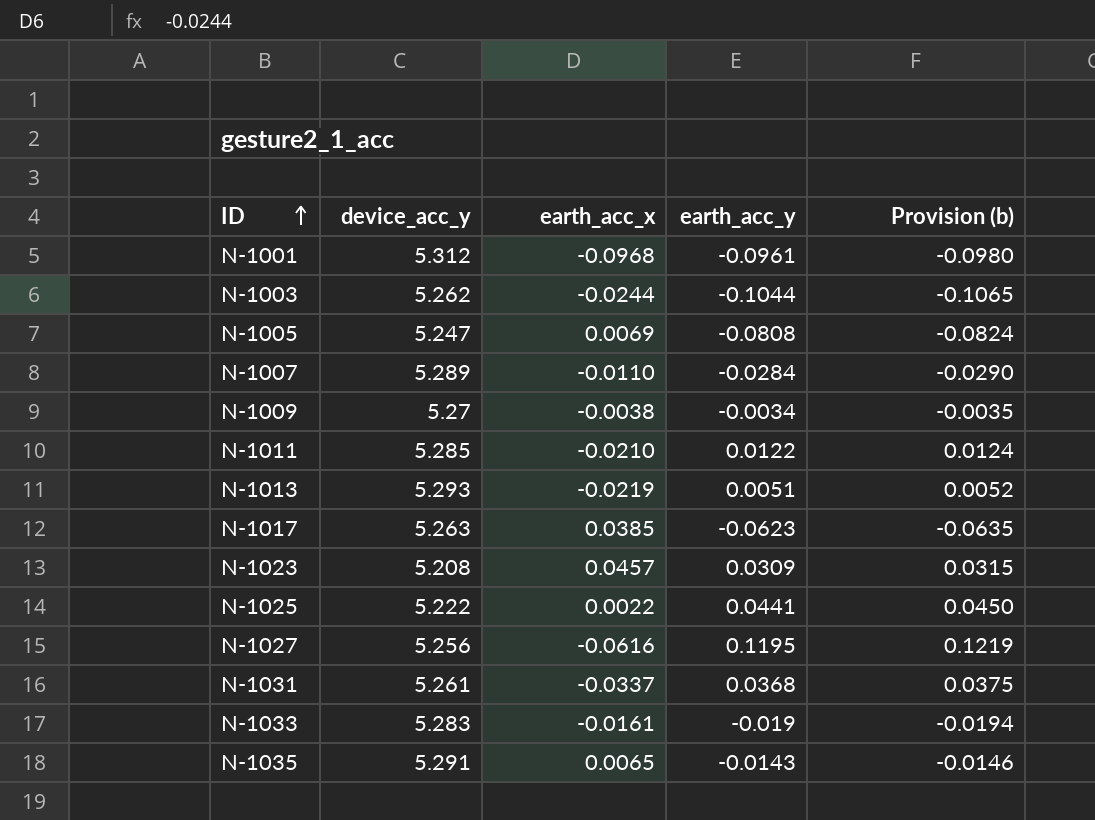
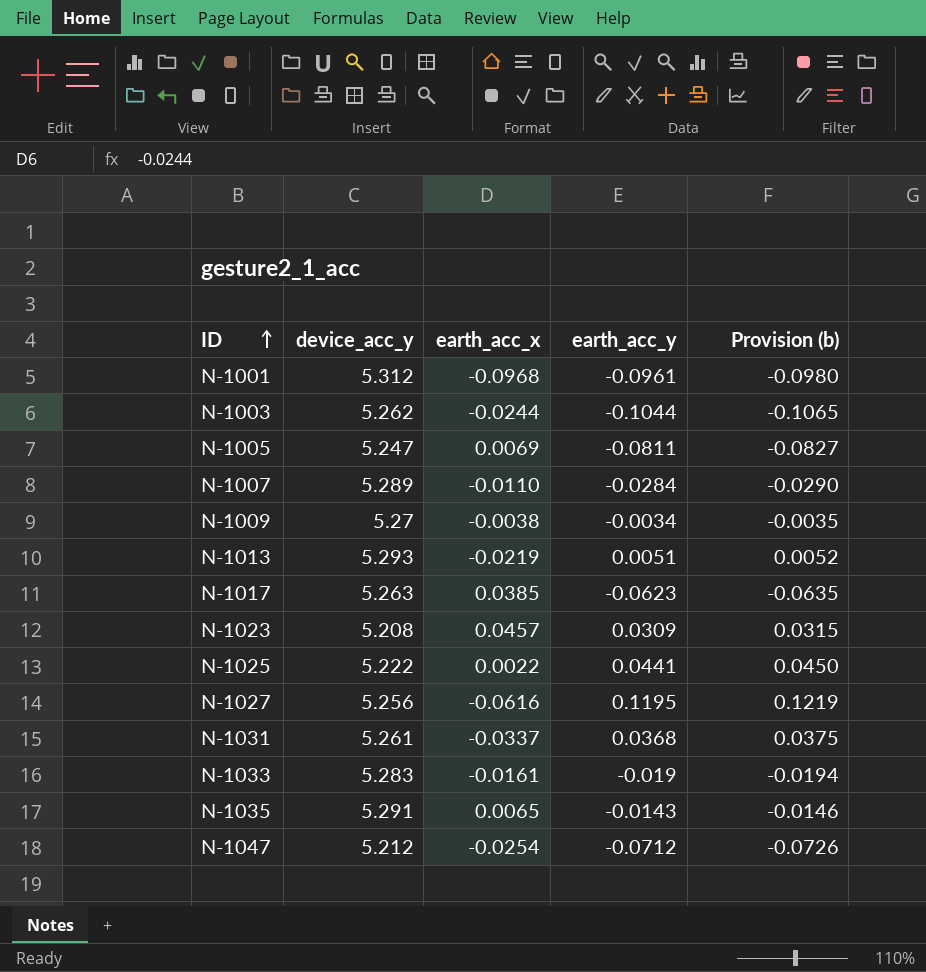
row N-1011: 5.285 | -0.0210 | 0.0122 | 0.0124 -> none
N-1005 | earth_acc_y: -0.0808 -> -0.0811
N-1005 | Provision (b): -0.0824 -> -0.0827
row N-1047: none -> 5.212 | -0.0254 | -0.0712 | -0.0726

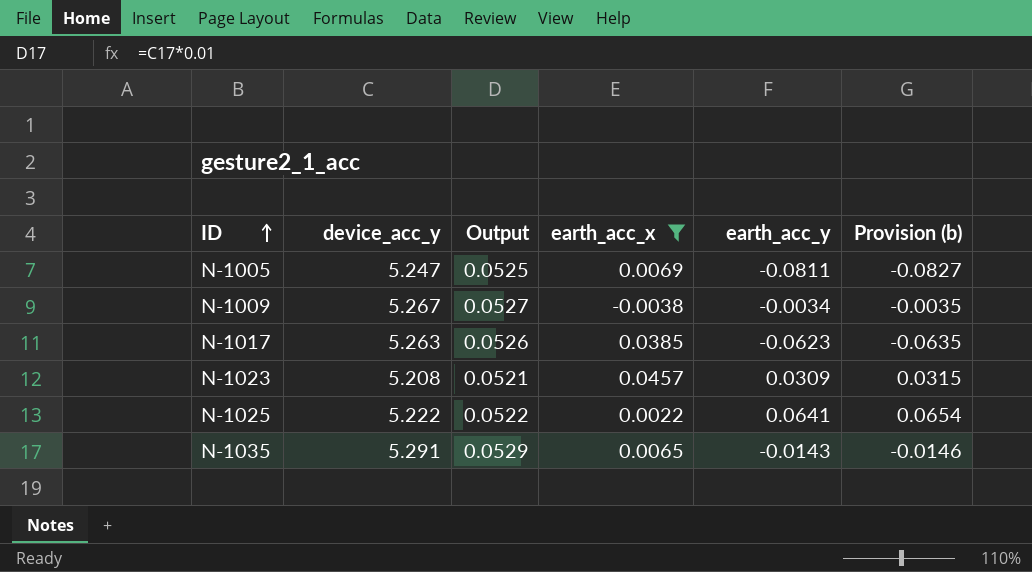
filter: none -> earth_acc_x >= -0.0038
column Output | formula: none -> [device_acc_y] * 0.01
N-1009 | device_acc_y: 5.27 -> 5.267
N-1025 | earth_acc_y: 0.0441 -> 0.0641
N-1025 | Provision (b): 0.0450 -> 0.0654

